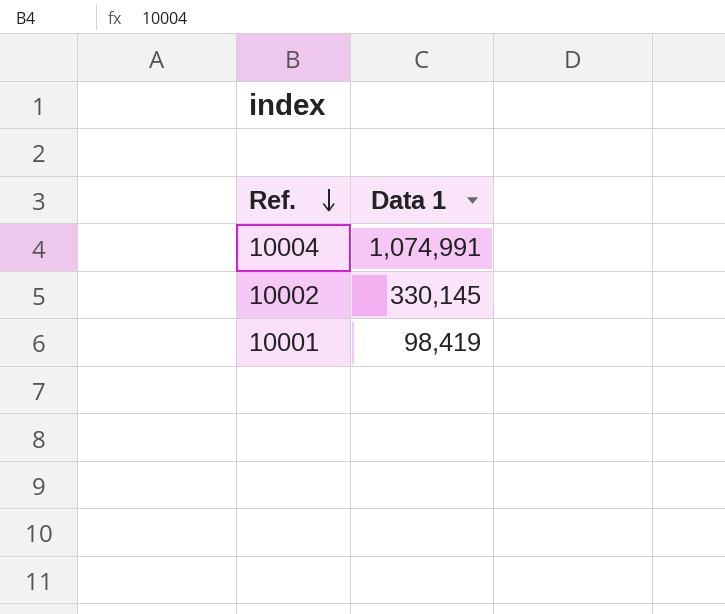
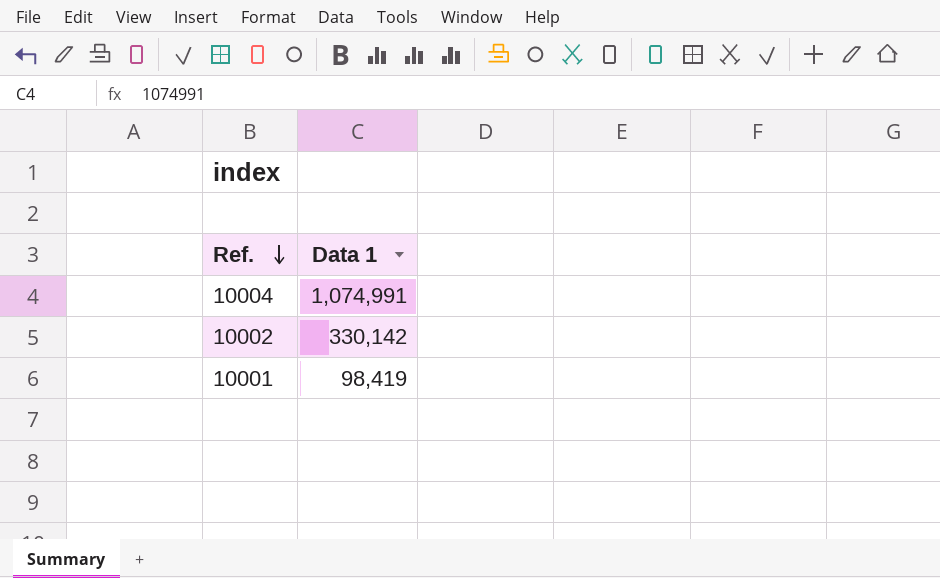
10002 | Data 1: 330,145 -> 330,142

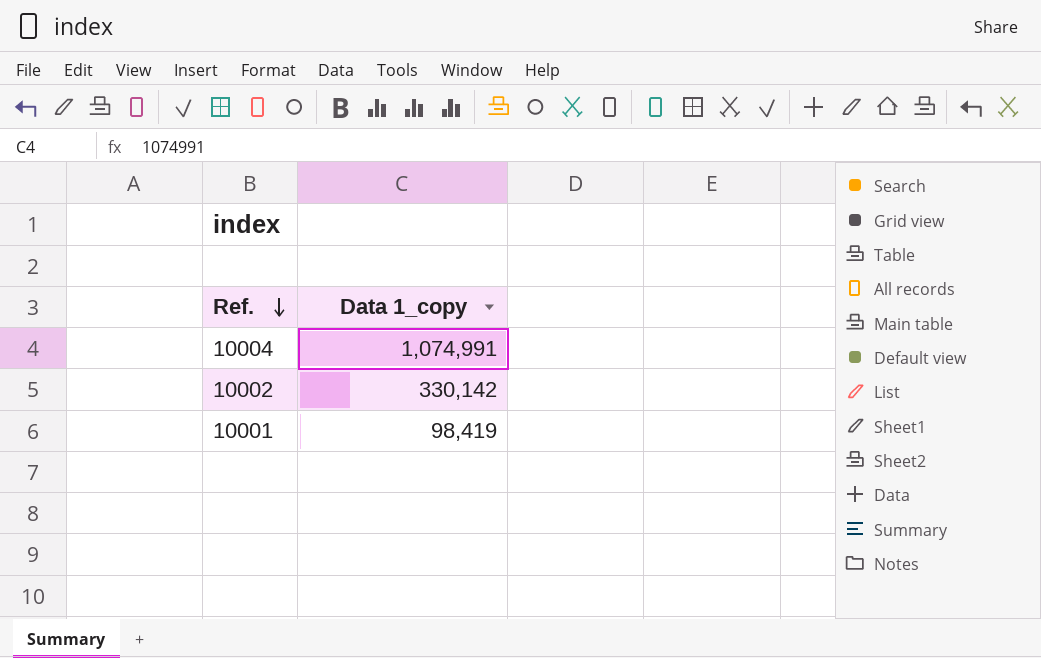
column name: Data 1 -> Data 1_copy

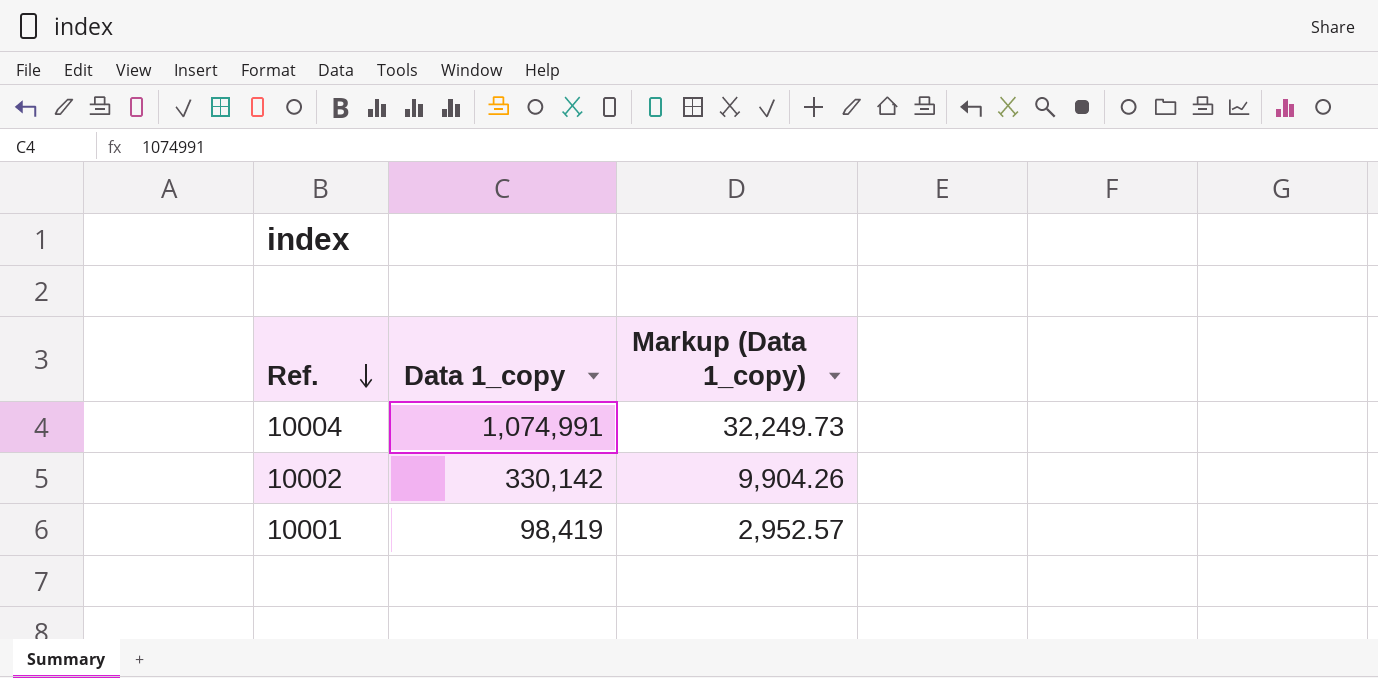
column Markup (Data 1_copy) | formula: none -> [Data 1_copy] * 0.03

